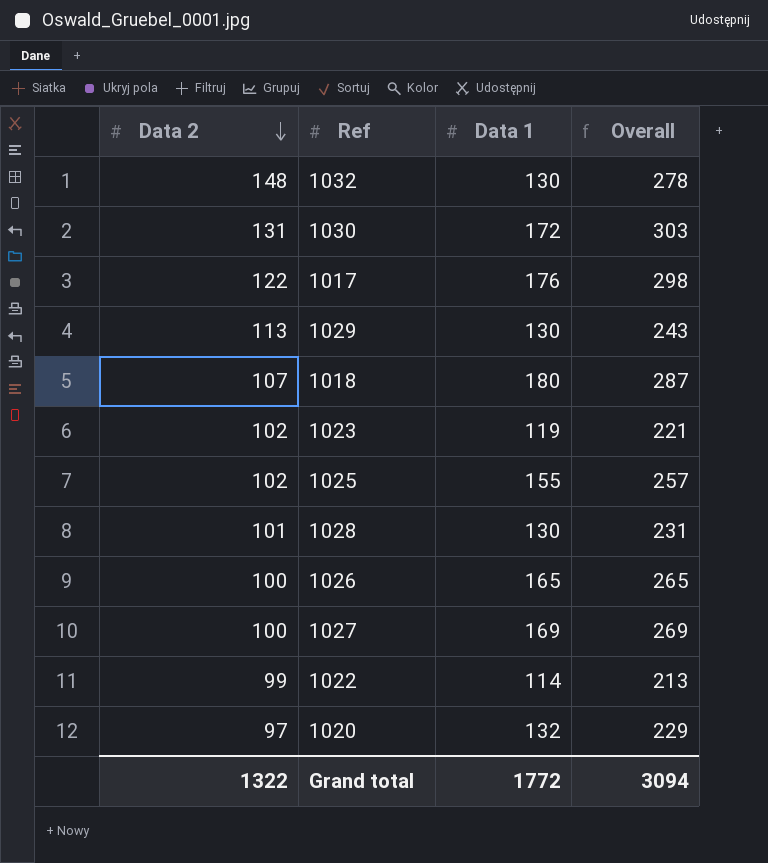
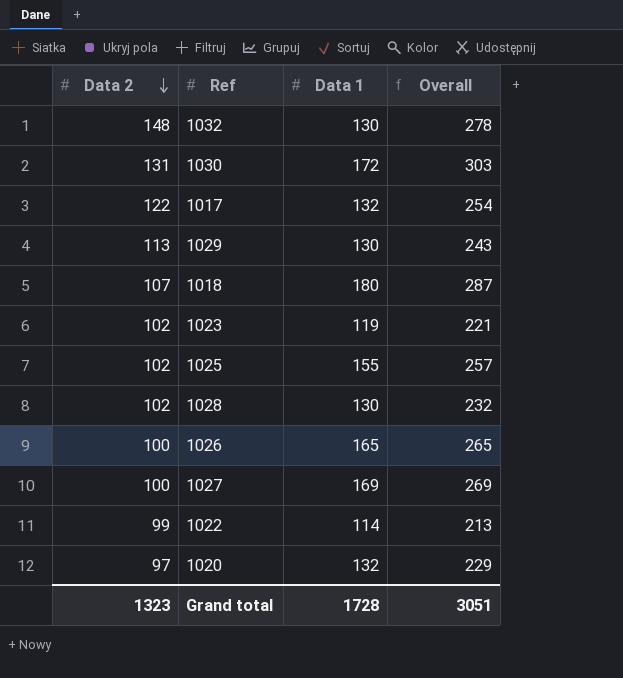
1017 | Data 1: 176 -> 132
1017 | Overall: 298 -> 254
1028 | Data 2: 101 -> 102
1028 | Overall: 231 -> 232
Grand total | Data 2: 1322 -> 1323
Grand total | Data 1: 1772 -> 1728
Grand total | Overall: 3094 -> 3051

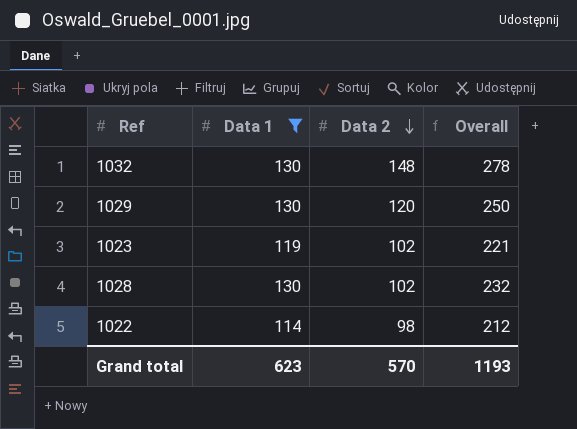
filter: none -> Data 1 <= 130
column Data 2 | position: 1 -> 3
1029 | Data 2: 113 -> 120
1029 | Overall: 243 -> 250
1022 | Data 2: 99 -> 98
1022 | Overall: 213 -> 212
Grand total | Data 1: 1728 -> 623
Grand total | Data 2: 1323 -> 570
Grand total | Overall: 3051 -> 1193

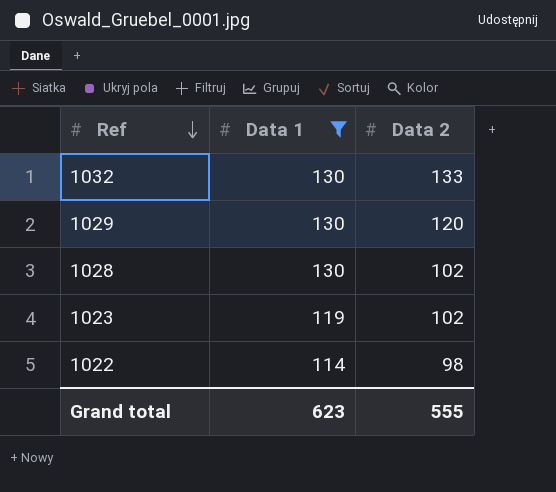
row order: Data 2 descending -> Ref descending
column Overall | formula: [Data 1] + [Data 2] -> none
1032 | Data 2: 148 -> 133
Grand total | Data 2: 570 -> 555

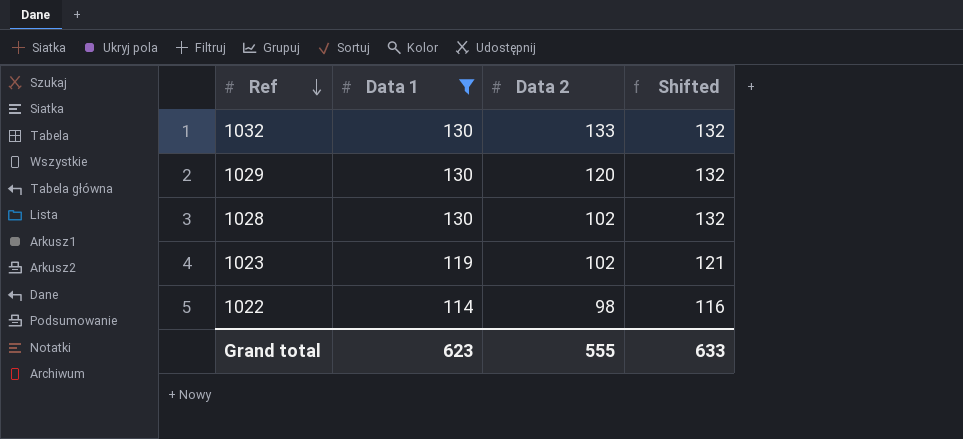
column Shifted | formula: none -> [Data 1] + 2

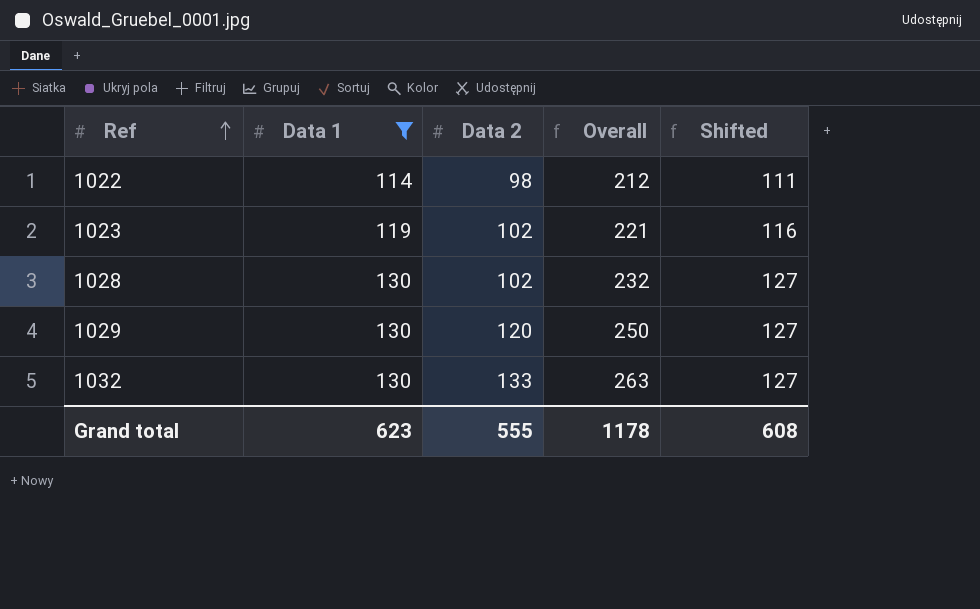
row order: Ref descending -> Ref ascending
column Overall | formula: none -> [Data 1] + [Data 2]
column Shifted | formula: [Data 1] + 2 -> [Data 1] - 3
Grand total | Shifted: 633 -> 608

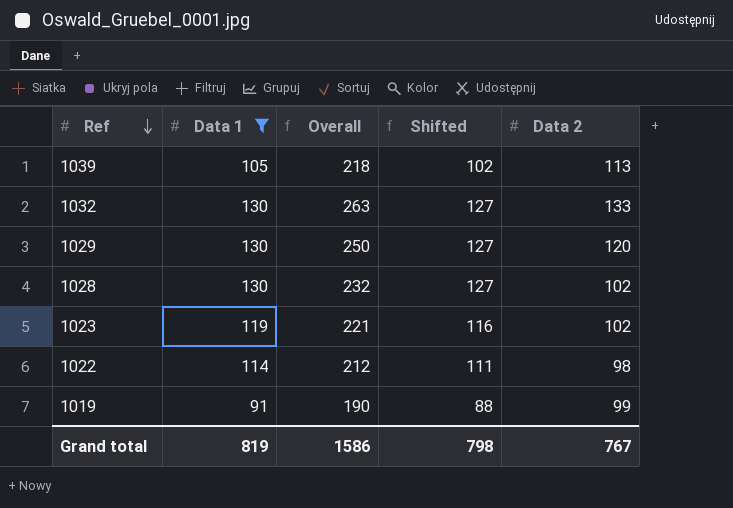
row order: Ref ascending -> Ref descending
column Data 2 | position: 3 -> 5
row 1039: none -> 105 | 218 | 102 | 113
row 1019: none -> 91 | 190 | 88 | 99
Grand total | Data 1: 623 -> 819
Grand total | Overall: 1178 -> 1586
Grand total | Shifted: 608 -> 798
Grand total | Data 2: 555 -> 767

